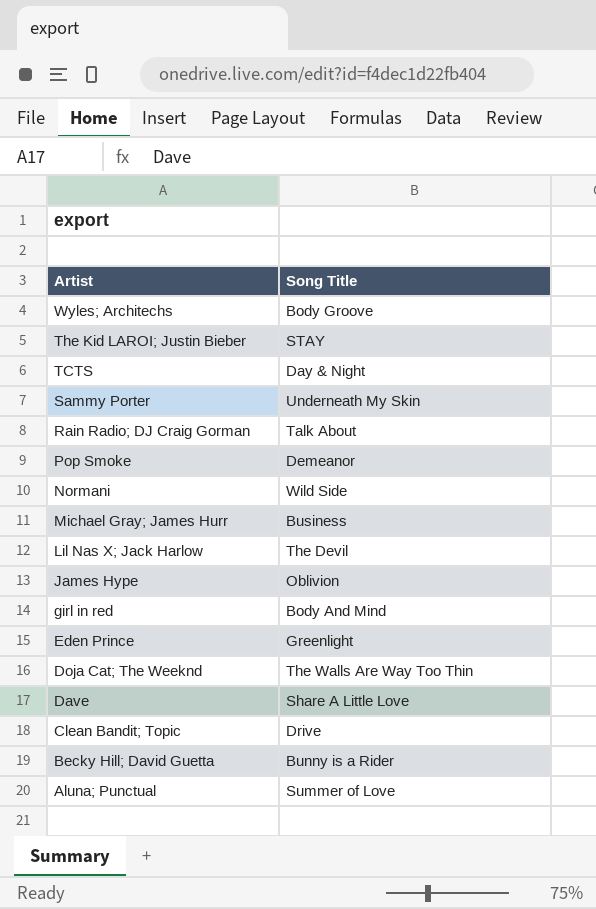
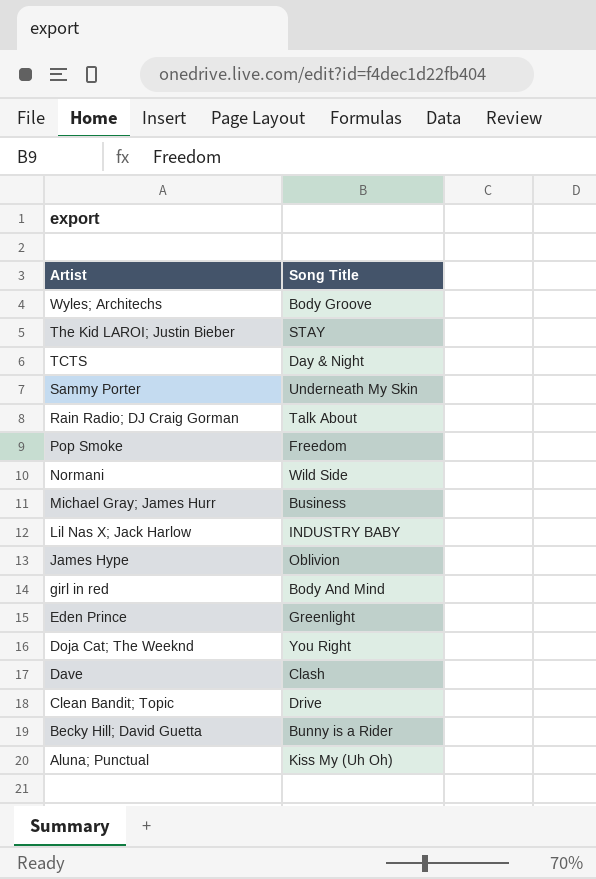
Pop Smoke | Song Title: Demeanor -> Freedom
Lil Nas X; Jack Harlow | Song Title: The Devil -> INDUSTRY BABY
Doja Cat; The Weeknd | Song Title: The Walls Are Way Too Thin -> You Right
Dave | Song Title: Share A Little Love -> Clash
Aluna; Punctual | Song Title: Summer of Love -> Kiss My (Uh Oh)

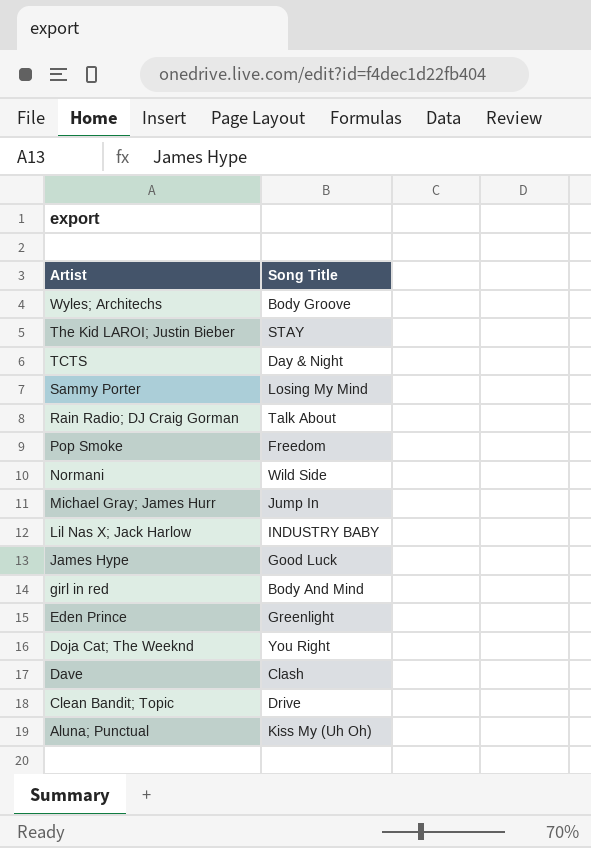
row Becky Hill; David Guetta: Bunny is a Rider -> none
Sammy Porter | Song Title: Underneath My Skin -> Losing My Mind
Michael Gray; James Hurr | Song Title: Business -> Jump In
James Hype | Song Title: Oblivion -> Good Luck

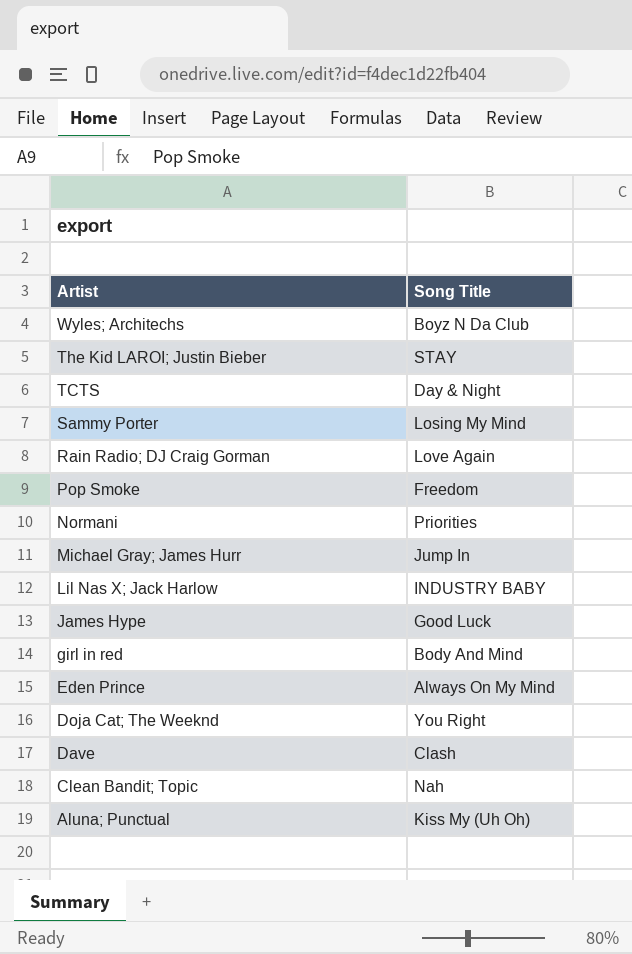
Wyles; Architechs | Song Title: Body Groove -> Boyz N Da Club
Rain Radio; DJ Craig Gorman | Song Title: Talk About -> Love Again
Normani | Song Title: Wild Side -> Priorities
Eden Prince | Song Title: Greenlight -> Always On My Mind
Clean Bandit; Topic | Song Title: Drive -> Nah

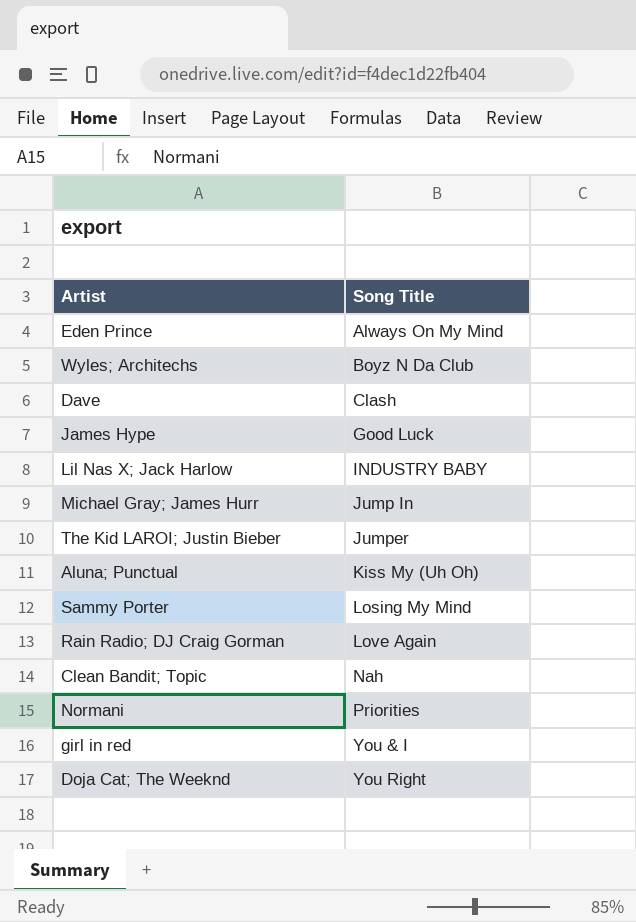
row order: Artist descending -> Song Title ascending
row TCTS: Day & Night -> none
row Pop Smoke: Freedom -> none
The Kid LAROI; Justin Bieber | Song Title: STAY -> Jumper
girl in red | Song Title: Body And Mind -> You & I

